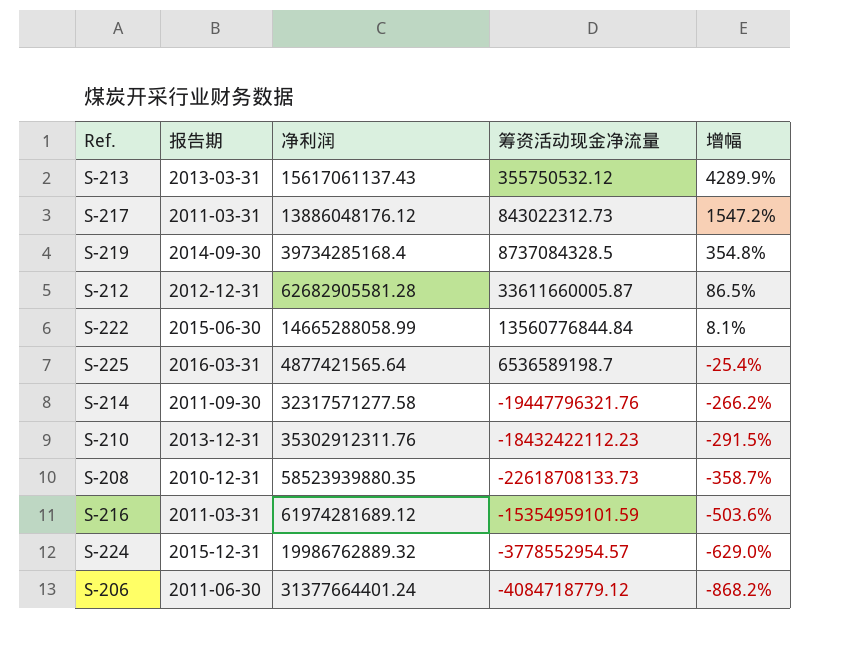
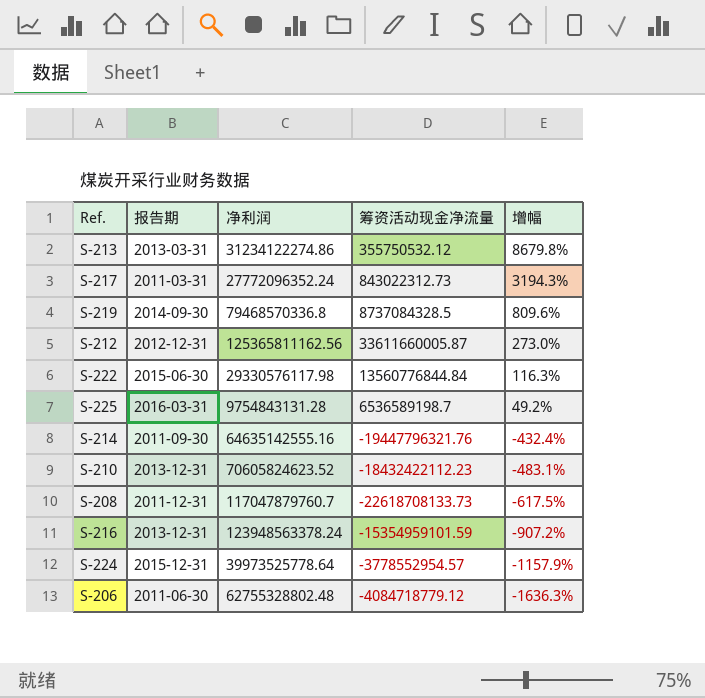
S-213 | 净利润: 15617061137.43 -> 31234122274.86
S-213 | 增幅: 4289.9% -> 8679.8%
S-217 | 净利润: 13886048176.12 -> 27772096352.24
S-217 | 增幅: 1547.2% -> 3194.3%
S-219 | 净利润: 39734285168.4 -> 79468570336.8
S-219 | 增幅: 354.8% -> 809.6%
S-212 | 净利润: 62682905581.28 -> 125365811162.56
S-212 | 增幅: 86.5% -> 273.0%
S-222 | 净利润: 14665288058.99 -> 29330576117.98
S-222 | 增幅: 8.1% -> 116.3%
S-225 | 净利润: 4877421565.64 -> 9754843131.28
S-225 | 增幅: -25.4% -> 49.2%
S-214 | 净利润: 32317571277.58 -> 64635142555.16
S-214 | 增幅: -266.2% -> -432.4%
S-210 | 净利润: 35302912311.76 -> 70605824623.52
S-210 | 增幅: -291.5% -> -483.1%
S-208 | 报告期: 2010-12-31 -> 2011-12-31
S-208 | 净利润: 58523939880.35 -> 117047879760.7
S-208 | 增幅: -358.7% -> -617.5%
S-216 | 报告期: 2011-03-31 -> 2013-12-31
S-216 | 净利润: 61974281689.12 -> 123948563378.24
S-216 | 增幅: -503.6% -> -907.2%
S-224 | 净利润: 19986762889.32 -> 39973525778.64
S-224 | 增幅: -629.0% -> -1157.9%
S-206 | 净利润: 31377664401.24 -> 62755328802.48
S-206 | 增幅: -868.2% -> -1636.3%

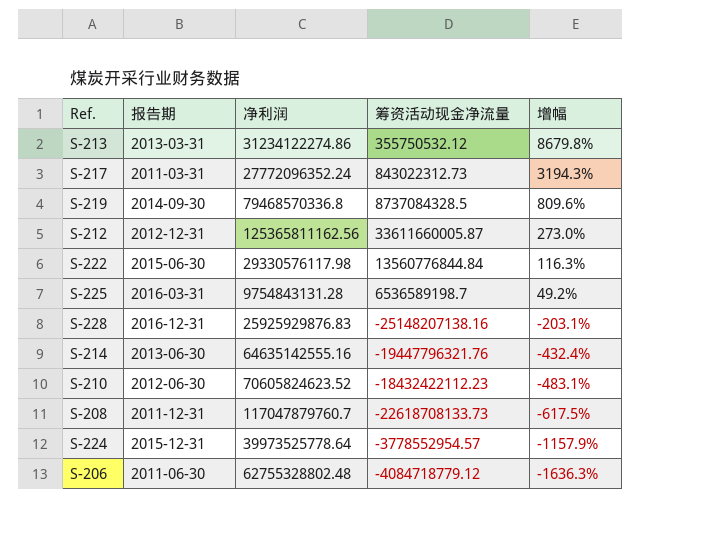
row S-216: 2013-12-31 | 123948563378.24 | -15354959101.59 | -907.2% -> none
row S-228: none -> 2016-12-31 | 25925929876.83 | -25148207138.16 | -203.1%
S-214 | 报告期: 2011-09-30 -> 2013-06-30
S-210 | 报告期: 2013-12-31 -> 2012-06-30

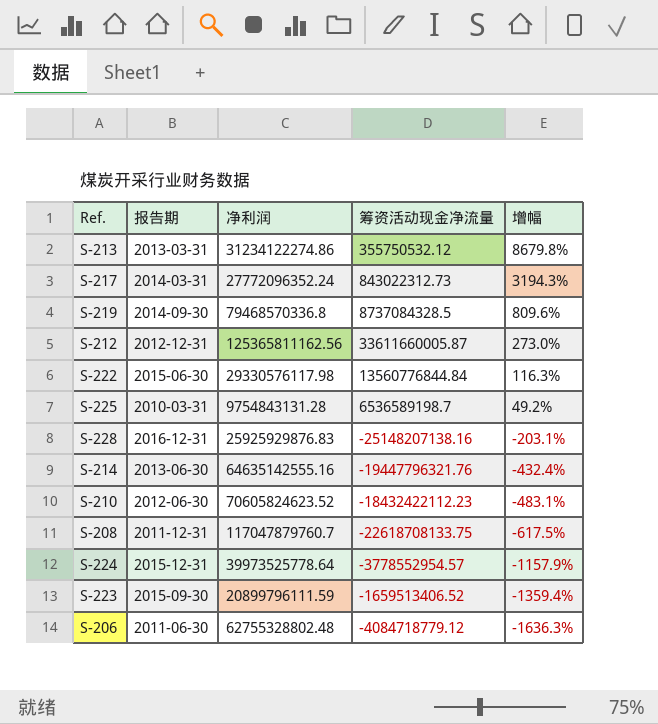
S-217 | 报告期: 2011-03-31 -> 2014-03-31
S-225 | 报告期: 2016-03-31 -> 2010-03-31
S-208 | 筹资活动现金净流量: -22618708133.73 -> -22618708133.75
row S-223: none -> 2015-09-30 | 20899796111.59 | -1659513406.52 | -1359.4%

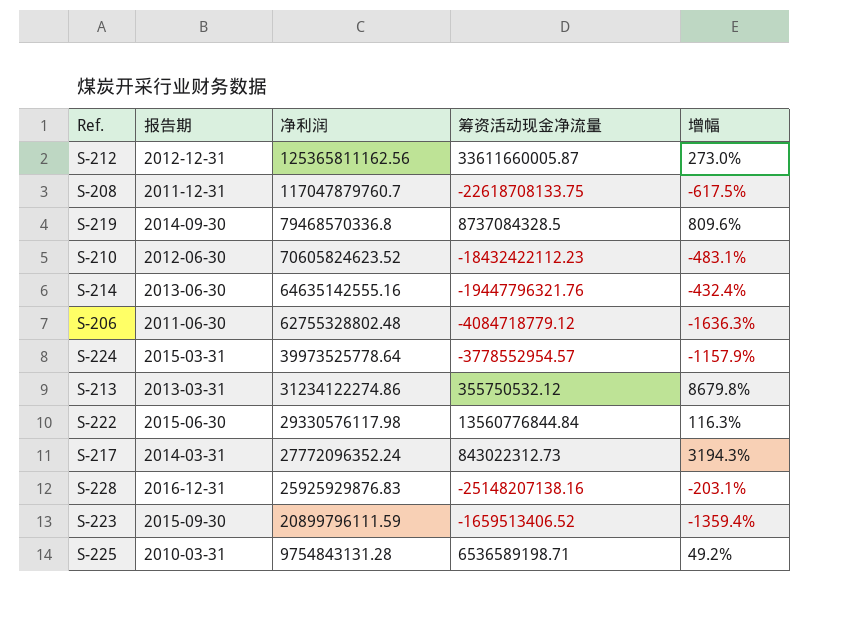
row order: 增幅 descending -> 净利润 descending
S-224 | 报告期: 2015-12-31 -> 2015-03-31
S-225 | 筹资活动现金净流量: 6536589198.7 -> 6536589198.71

